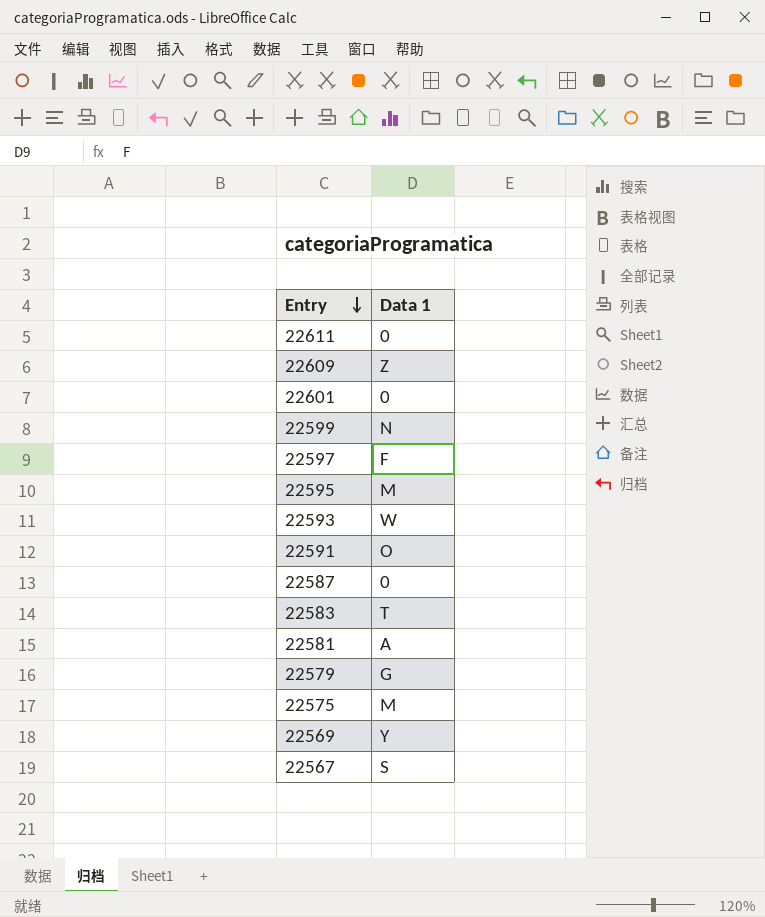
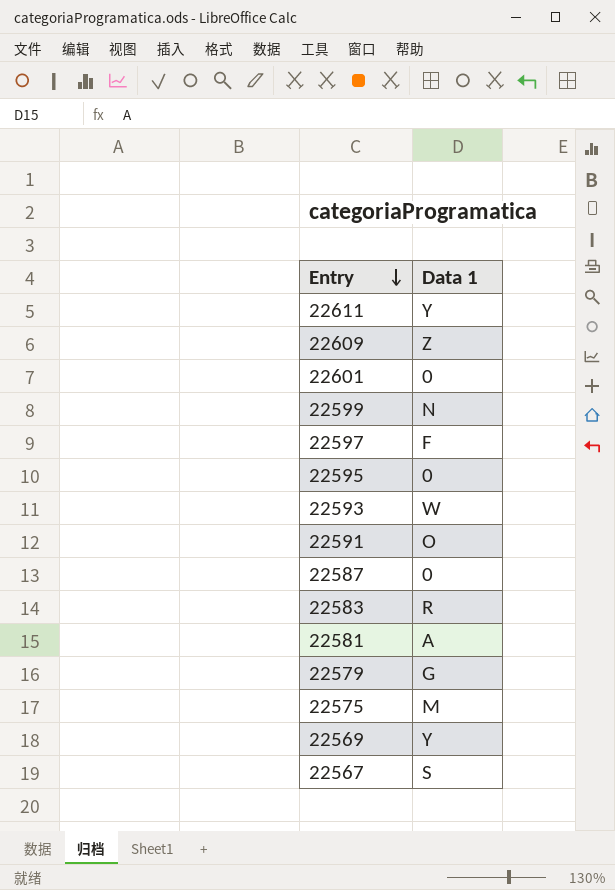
22611 | Data 1: 0 -> Y
22595 | Data 1: M -> 0
22583 | Data 1: T -> R

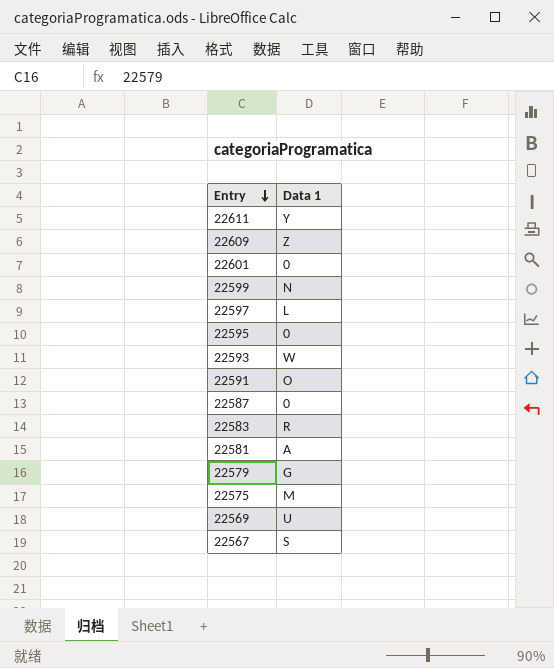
22597 | Data 1: F -> L
22569 | Data 1: Y -> U

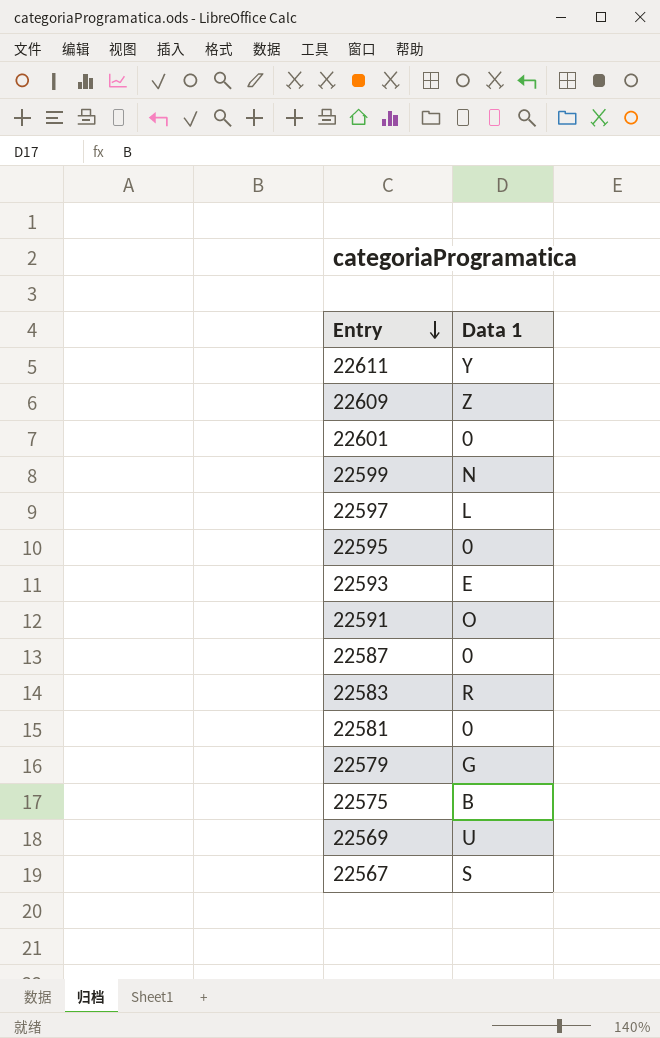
22593 | Data 1: W -> E
22581 | Data 1: A -> 0
22575 | Data 1: M -> B

